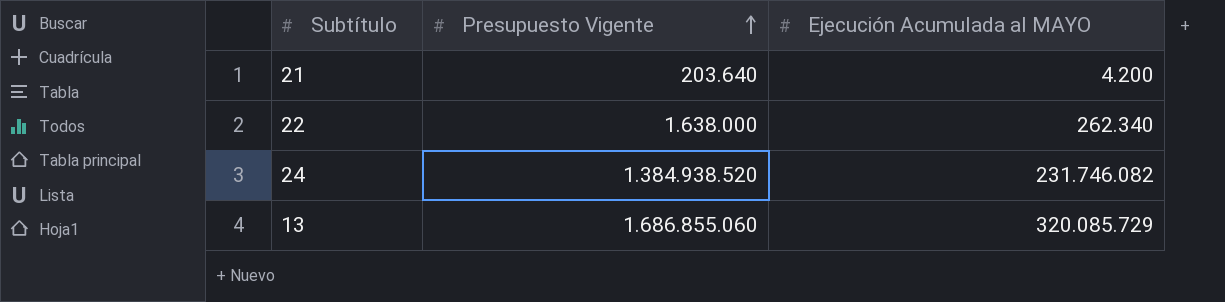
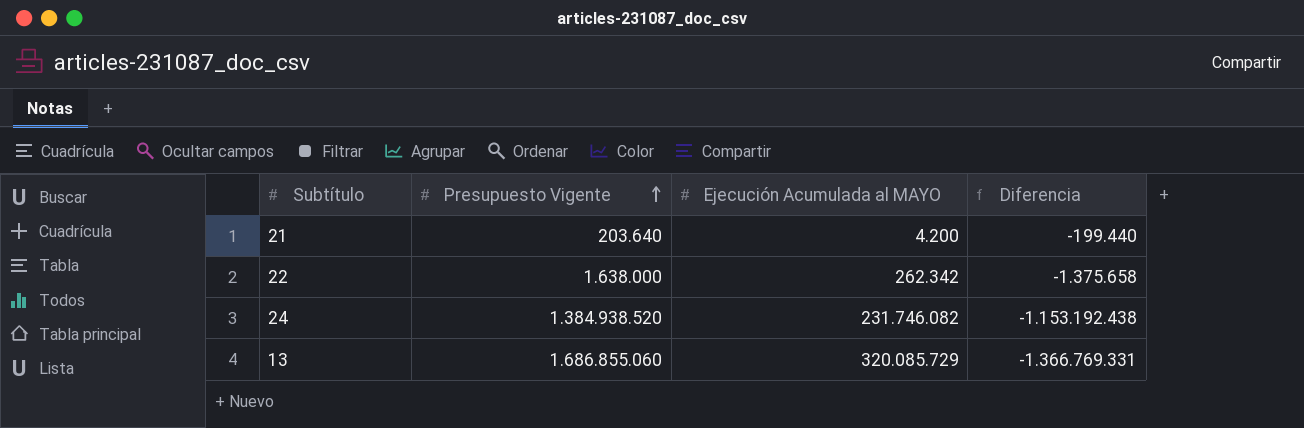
column Diferencia | formula: none -> [Ejecución Acumulada al MAYO] - [Presupuesto Vigente]
22 | Ejecución Acumulada al MAYO: 262.340 -> 262.342

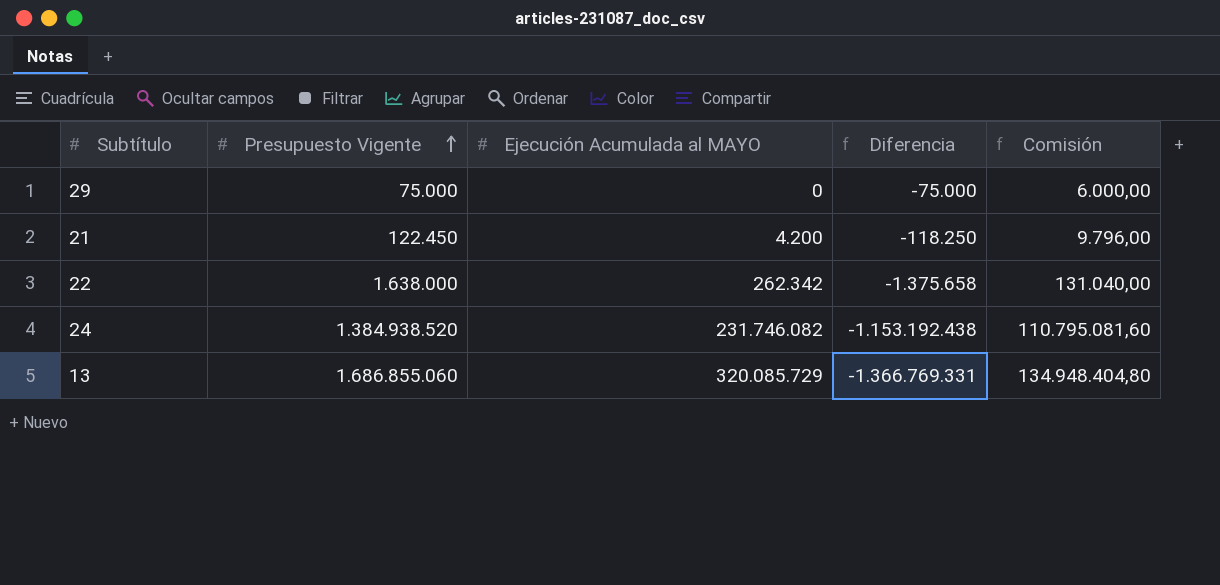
column Comisión | formula: none -> [Presupuesto Vigente] * 0,08
row 29: none -> 75.000 | 0 | -75.000 | 6.000,00
21 | Presupuesto Vigente: 203.640 -> 122.450
21 | Diferencia: -199.440 -> -118.250

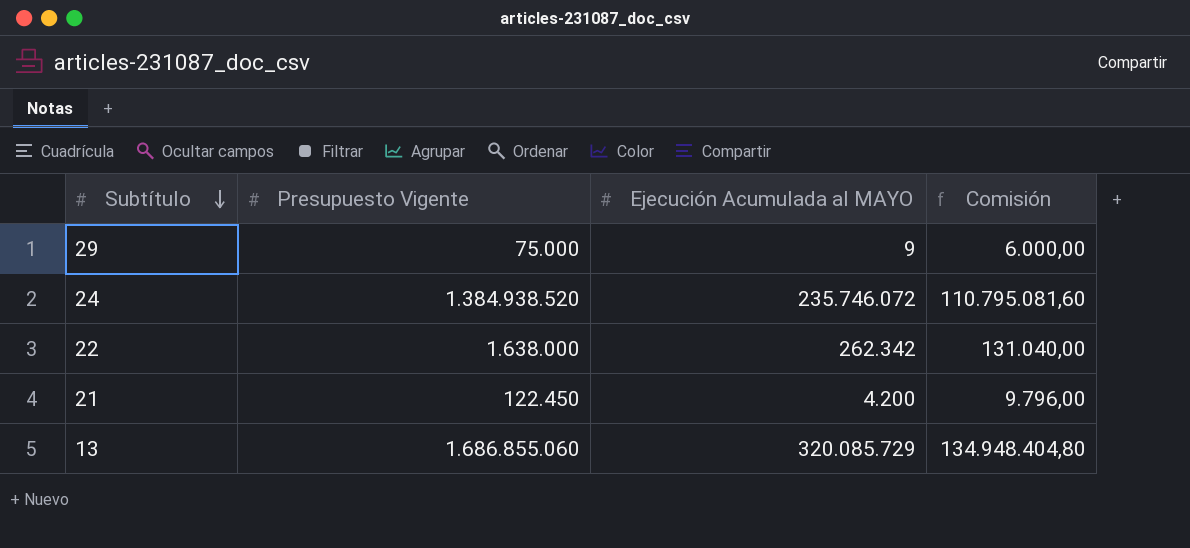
row order: Presupuesto Vigente ascending -> Subtítulo descending
column Diferencia | formula: [Ejecución Acumulada al MAYO] - [Presupuesto Vigente] -> none
29 | Ejecución Acumulada al MAYO: 0 -> 9
24 | Ejecución Acumulada al MAYO: 231.746.082 -> 235.746.072

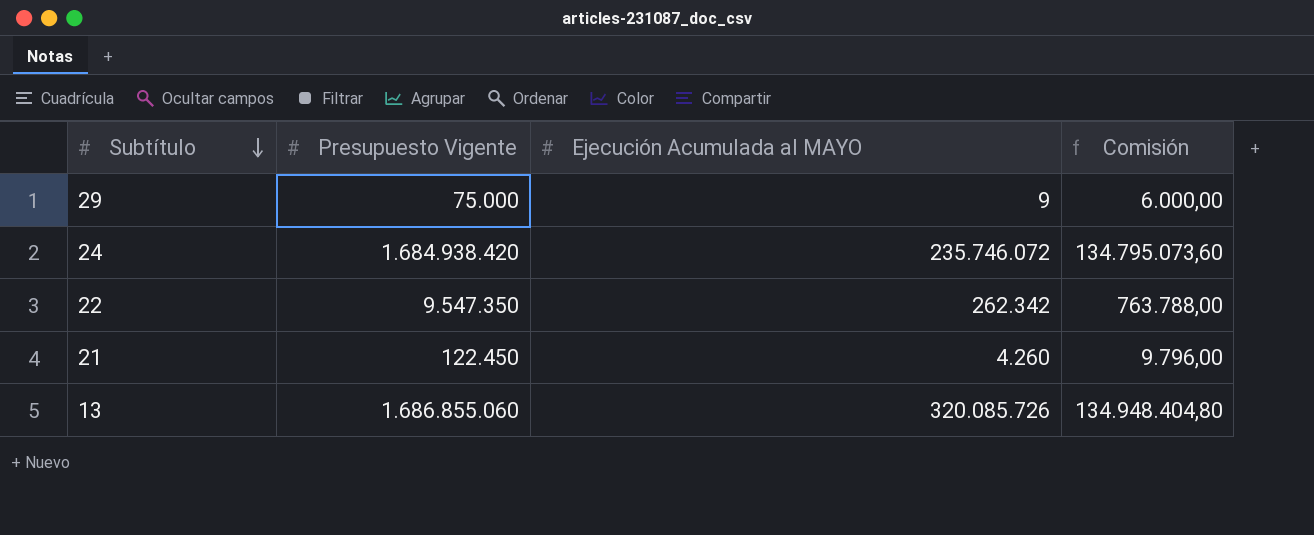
24 | Presupuesto Vigente: 1.384.938.520 -> 1.684.938.420
24 | Comisión: 110.795.081,60 -> 134.795.073,60
22 | Presupuesto Vigente: 1.638.000 -> 9.547.350
22 | Comisión: 131.040,00 -> 763.788,00
21 | Ejecución Acumulada al MAYO: 4.200 -> 4.260
13 | Ejecución Acumulada al MAYO: 320.085.729 -> 320.085.726

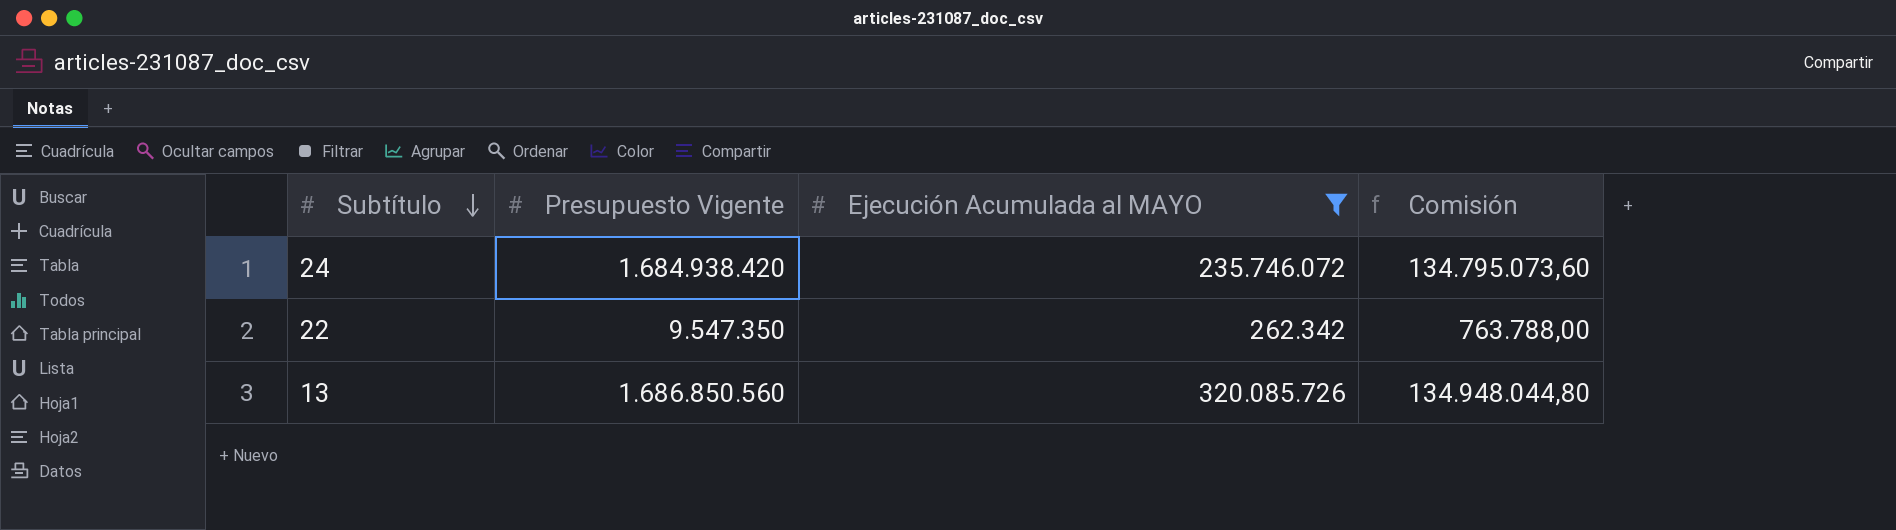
filter: none -> Ejecución Acumulada al MAYO >= 262.342
13 | Presupuesto Vigente: 1.686.855.060 -> 1.686.850.560
13 | Comisión: 134.948.404,80 -> 134.948.044,80

